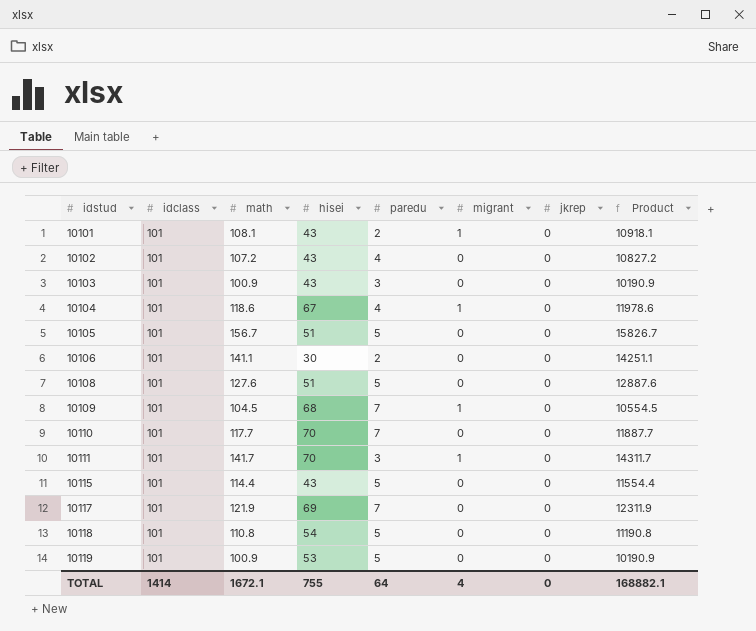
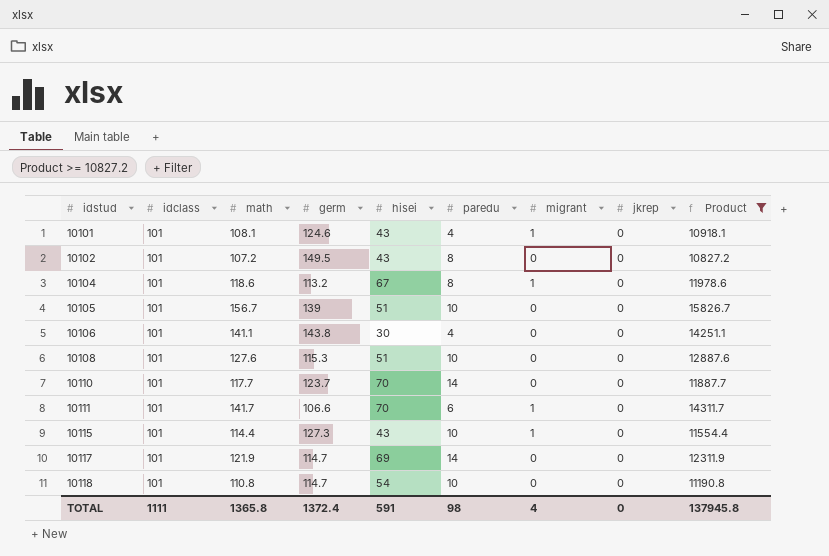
filter: none -> Product >= 10827.2
column germ | position: none -> 4
10101 | paredu: 2 -> 4
10102 | paredu: 4 -> 8
10104 | paredu: 4 -> 8
10105 | paredu: 5 -> 10
10106 | paredu: 2 -> 4
10108 | paredu: 5 -> 10
10110 | paredu: 7 -> 14
10111 | paredu: 3 -> 6
10115 | paredu: 5 -> 10
10115 | migrant: 0 -> 1
10117 | paredu: 7 -> 14
10118 | paredu: 5 -> 10
TOTAL | idclass: 1414 -> 1111
TOTAL | math: 1672.1 -> 1365.8
TOTAL | hisei: 755 -> 591
TOTAL | paredu: 64 -> 98
TOTAL | Product: 168882.1 -> 137945.8

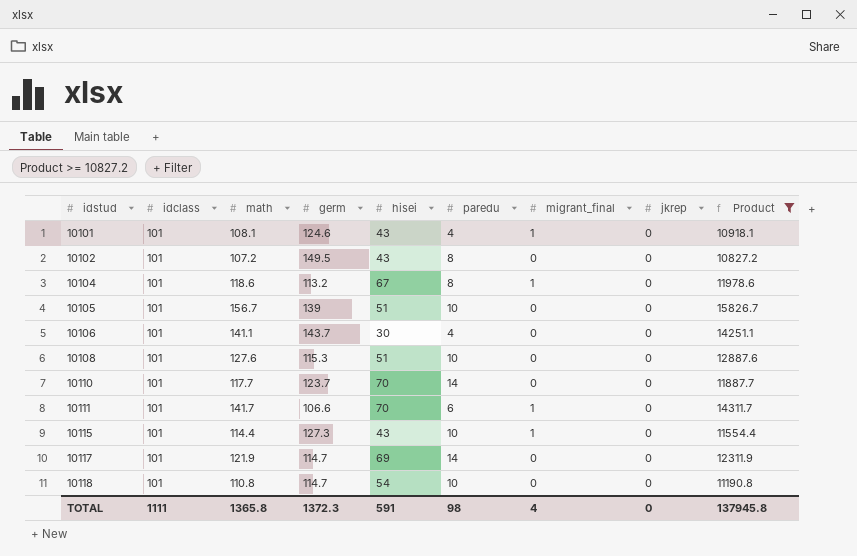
column name: migrant -> migrant_final
10106 | germ: 143.8 -> 143.7
TOTAL | germ: 1372.4 -> 1372.3

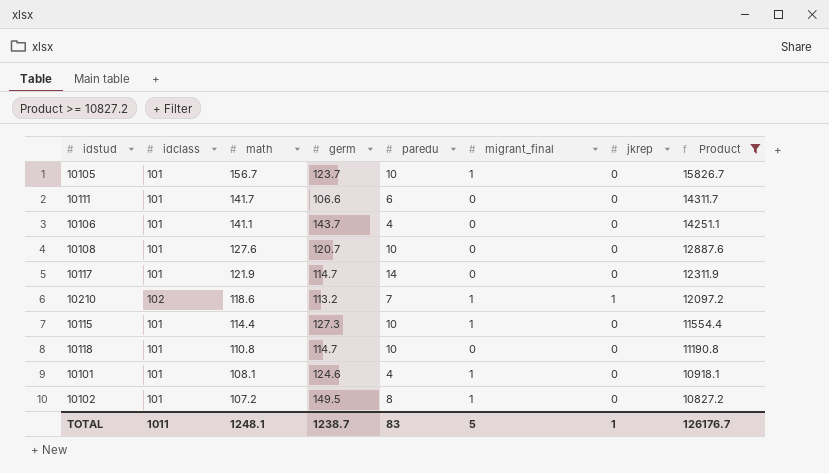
row order: idstud ascending -> math descending
column hisei | position: 5 -> none
row 10104: 101 | 118.6 | 113.2 | 67 | 8 | 1 | 0 | 11978.6 -> none
row 10110: 101 | 117.7 | 123.7 | 70 | 14 | 0 | 0 | 11887.7 -> none
10105 | germ: 139 -> 123.7
10105 | migrant_final: 0 -> 1
10111 | migrant_final: 1 -> 0
10108 | germ: 115.3 -> 120.7
row 10210: none -> 102 | 118.6 | 113.2 | 7 | 1 | 1 | 12097.2
10102 | migrant_final: 0 -> 1
TOTAL | idclass: 1111 -> 1011
TOTAL | math: 1365.8 -> 1248.1
TOTAL | germ: 1372.3 -> 1238.7
TOTAL | paredu: 98 -> 83
TOTAL | migrant_final: 4 -> 5
TOTAL | jkrep: 0 -> 1
TOTAL | Product: 137945.8 -> 126176.7

